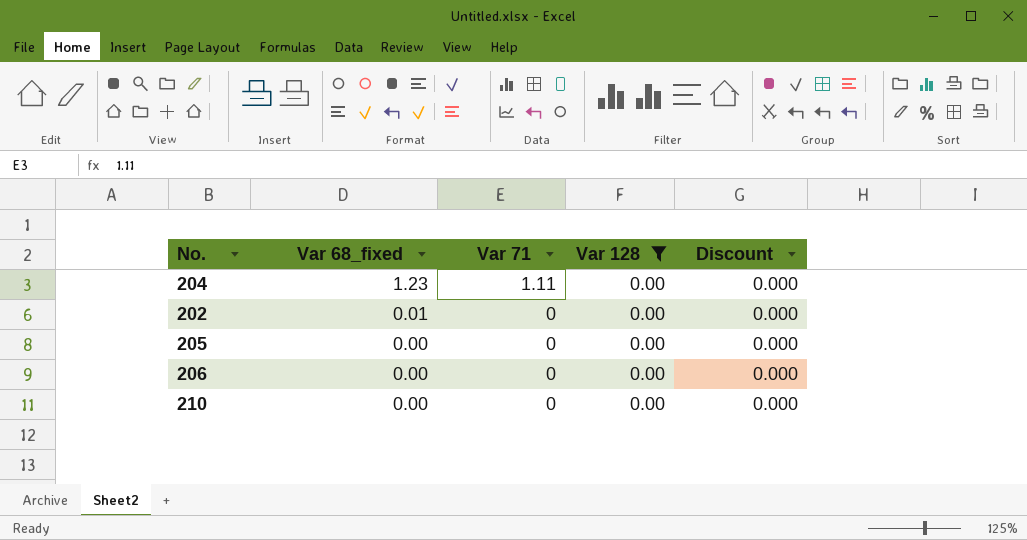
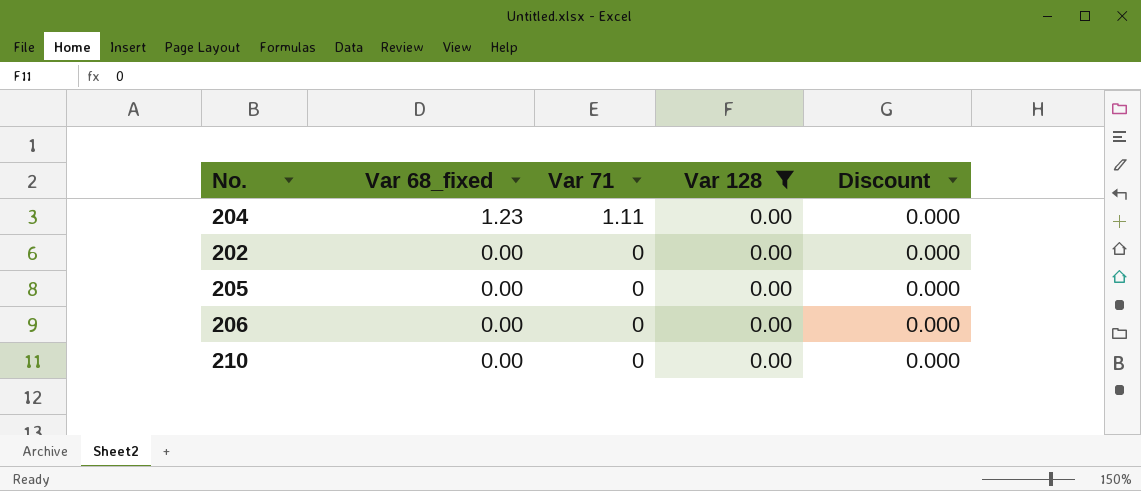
202 | Var 68_fixed: 0.01 -> 0.00

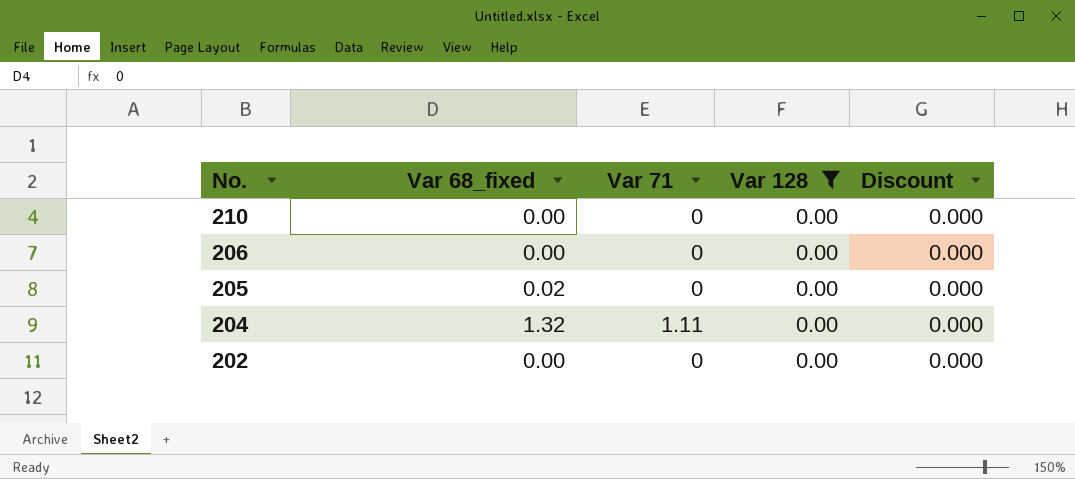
row order: Var 68_fixed descending -> No. descending
205 | Var 68_fixed: 0.00 -> 0.02
204 | Var 68_fixed: 1.23 -> 1.32

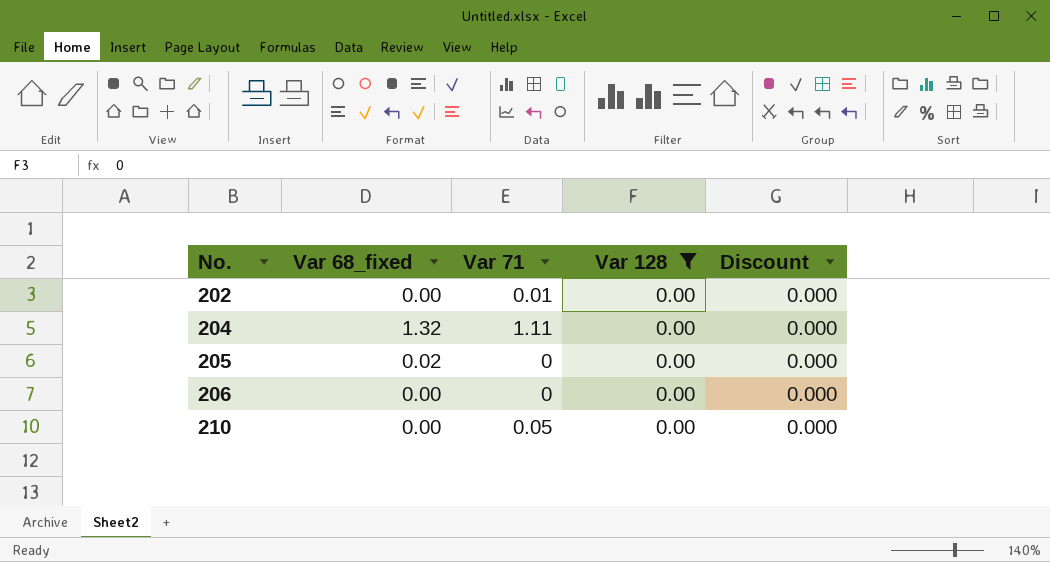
row order: No. descending -> No. ascending
202 | Var 71: 0 -> 0.01
210 | Var 71: 0 -> 0.05

